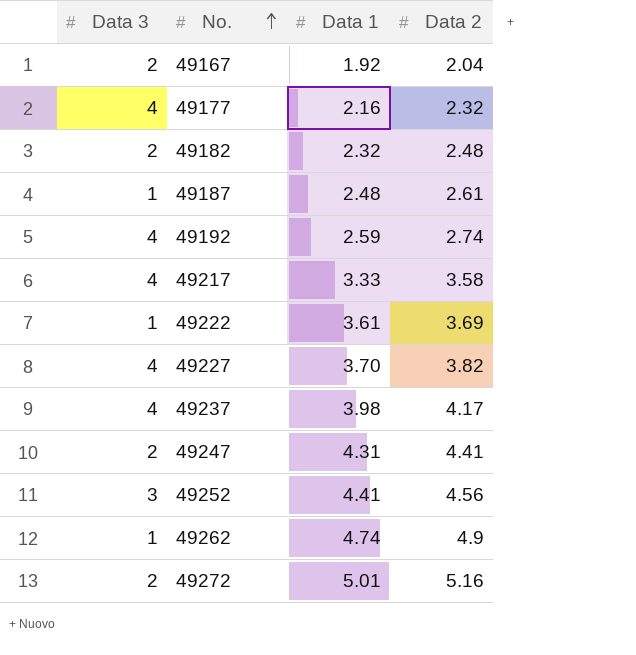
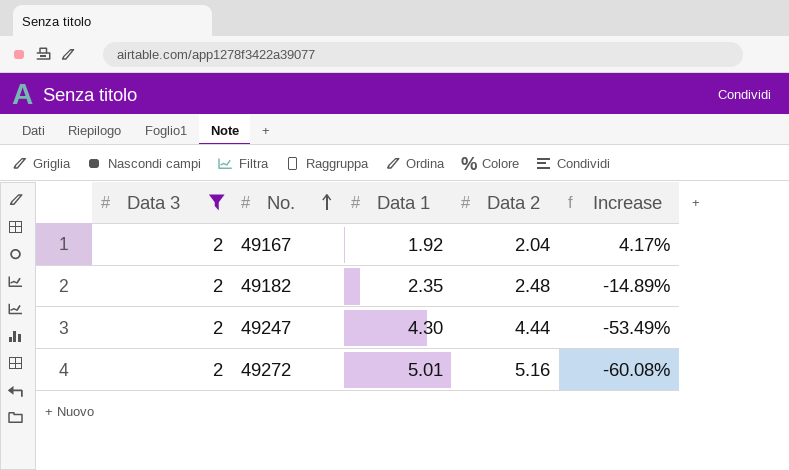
filter: none -> Data 3 = 2
column Increase | formula: none -> ([Data 3] - [Data 1]) / [Data 1]
49182 | Data 1: 2.32 -> 2.35
49247 | Data 1: 4.31 -> 4.30
49247 | Data 2: 4.41 -> 4.44

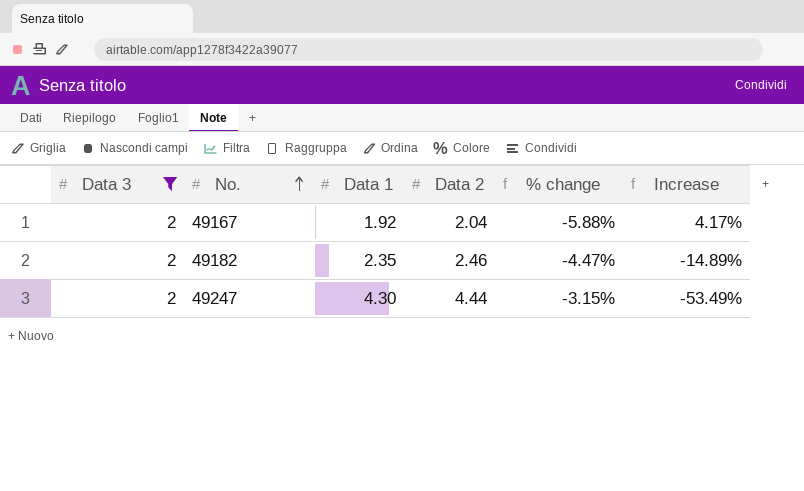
column % change | formula: none -> ([Data 1] - [Data 2]) / [Data 2]
row 49272: 2 | 5.01 | 5.16 | -60.08% -> none
49182 | Data 2: 2.48 -> 2.46

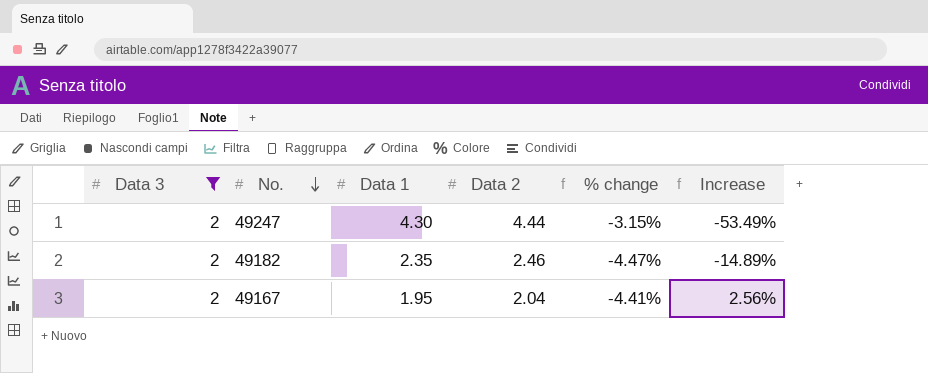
row order: No. ascending -> No. descending
49167 | Data 1: 1.92 -> 1.95
49167 | % change: -5.88% -> -4.41%
49167 | Increase: 4.17% -> 2.56%

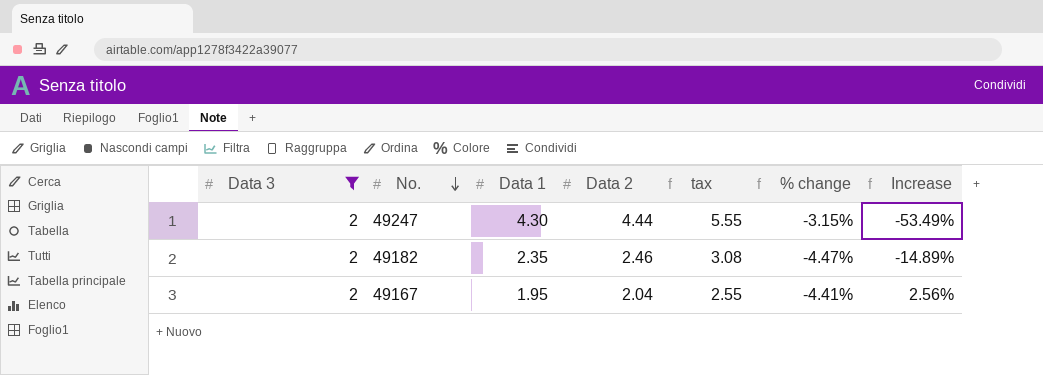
column tax | formula: none -> [Data 2] * 1.25

